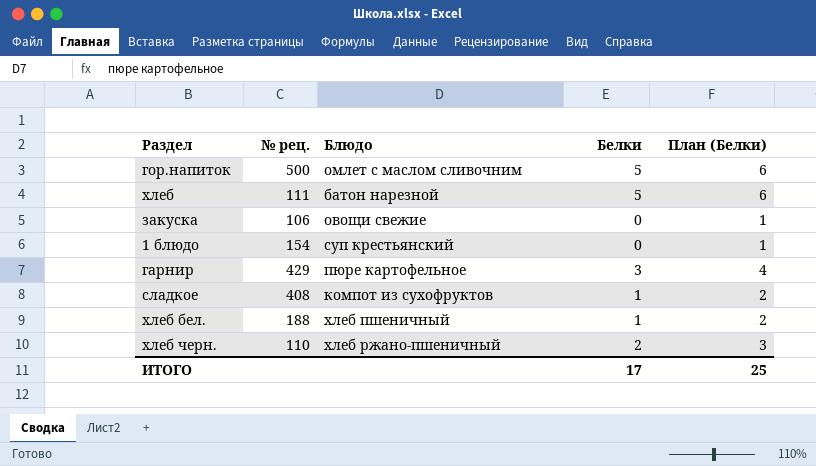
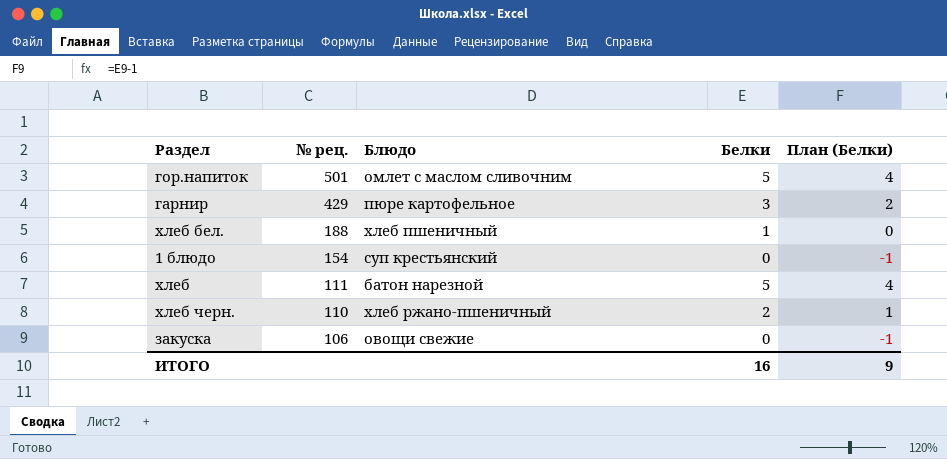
row order: none -> № рец. descending
column План (Белки) | formula: [Белки] + 1 -> [Белки] - 1
row сладкое: 408 | компот из сухофруктов | 1 | 2 -> none
гор.напиток | № рец.: 500 -> 501
ИТОГО | Белки: 17 -> 16
ИТОГО | План (Белки): 25 -> 9

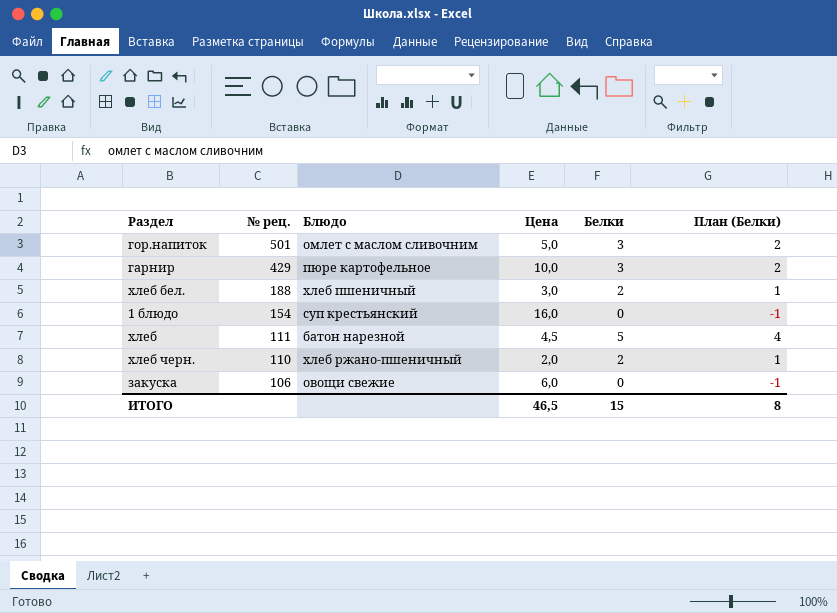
column Цена | position: none -> 4
гор.напиток | Белки: 5 -> 3
гор.напиток | План (Белки): 4 -> 2
хлеб бел. | Белки: 1 -> 2
хлеб бел. | План (Белки): 0 -> 1
ИТОГО | Белки: 16 -> 15
ИТОГО | План (Белки): 9 -> 8

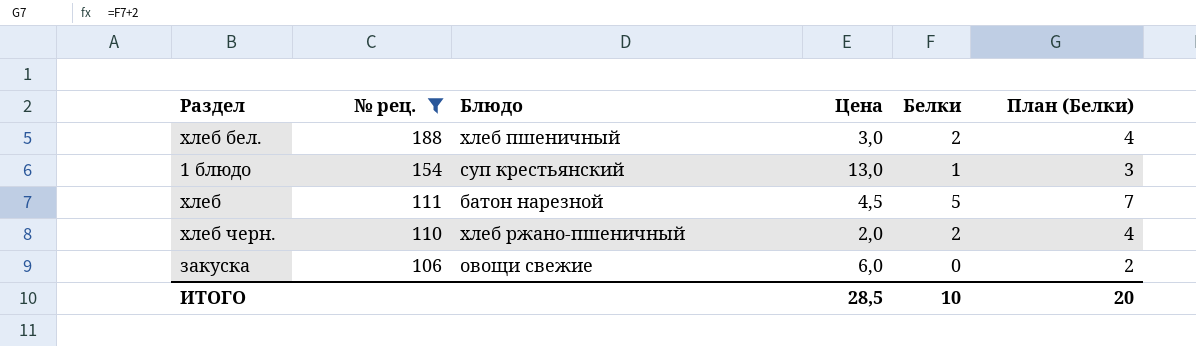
filter: none -> № рец. <= 188
column План (Белки) | formula: [Белки] - 1 -> [Белки] + 2
1 блюдо | Цена: 16,0 -> 13,0
1 блюдо | Белки: 0 -> 1
ИТОГО | Цена: 46,5 -> 28,5
ИТОГО | Белки: 15 -> 10
ИТОГО | План (Белки): 8 -> 20

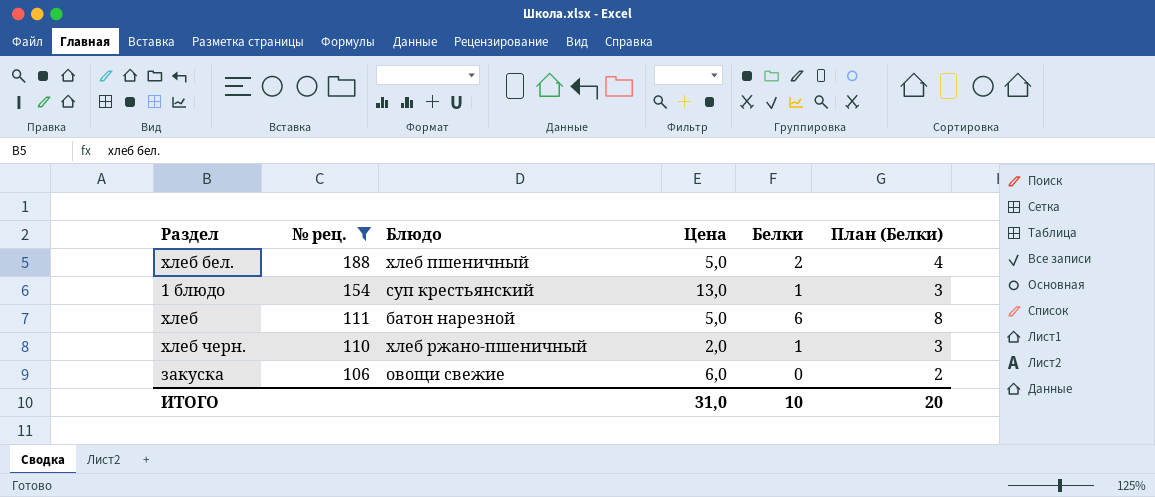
хлеб бел. | Цена: 3,0 -> 5,0
хлеб | Цена: 4,5 -> 5,0
хлеб | Белки: 5 -> 6
хлеб | План (Белки): 7 -> 8
хлеб черн. | Белки: 2 -> 1
хлеб черн. | План (Белки): 4 -> 3
ИТОГО | Цена: 28,5 -> 31,0

